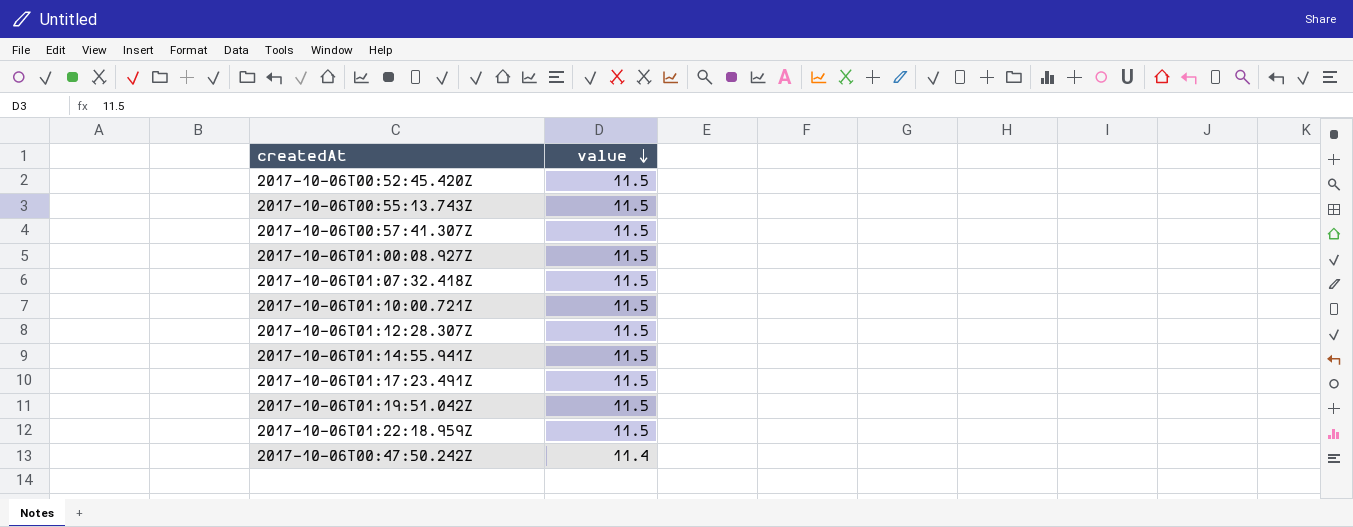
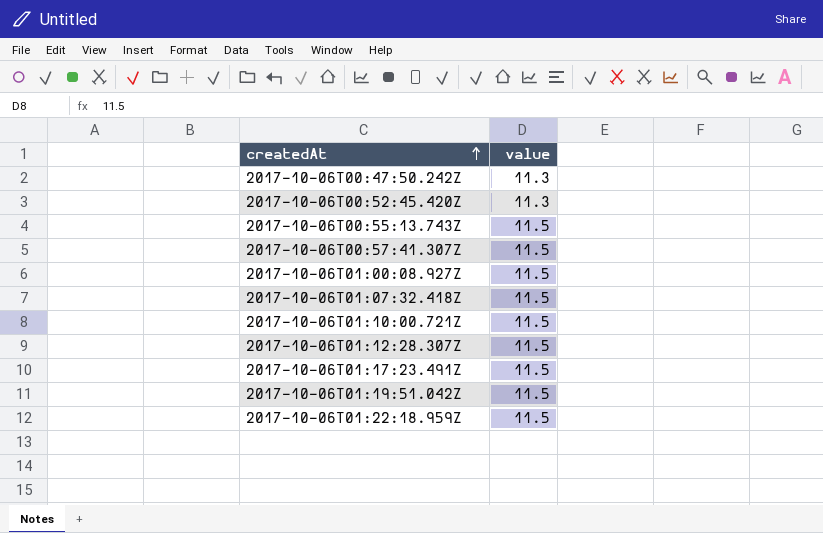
row order: value descending -> createdAt ascending
row 2017-10-06T01:14:55.941Z: 11.5 -> none
2017-10-06T00:47:50.242Z | value: 11.4 -> 11.3
2017-10-06T00:52:45.420Z | value: 11.5 -> 11.3

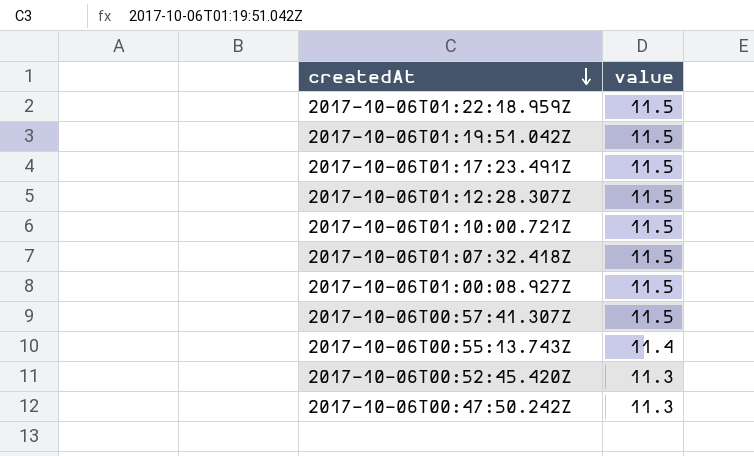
row order: createdAt ascending -> createdAt descending
2017-10-06T00:55:13.743Z | value: 11.5 -> 11.4

